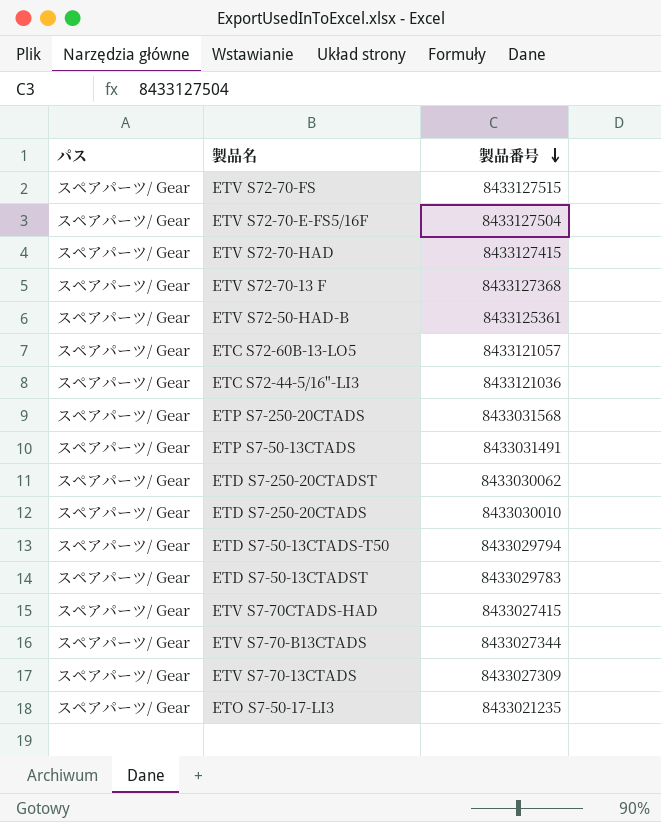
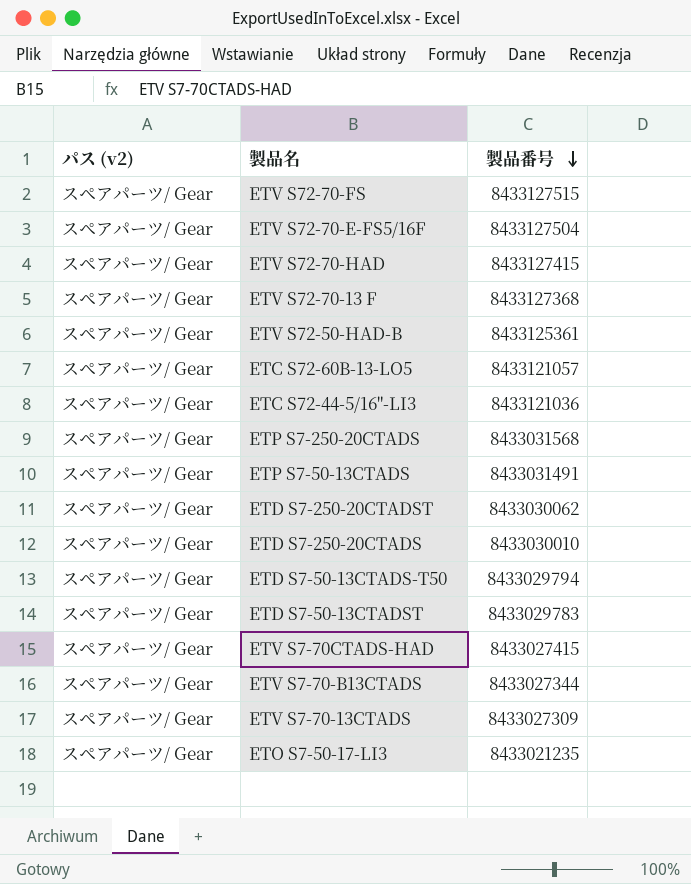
column name: パス -> パス (v2)

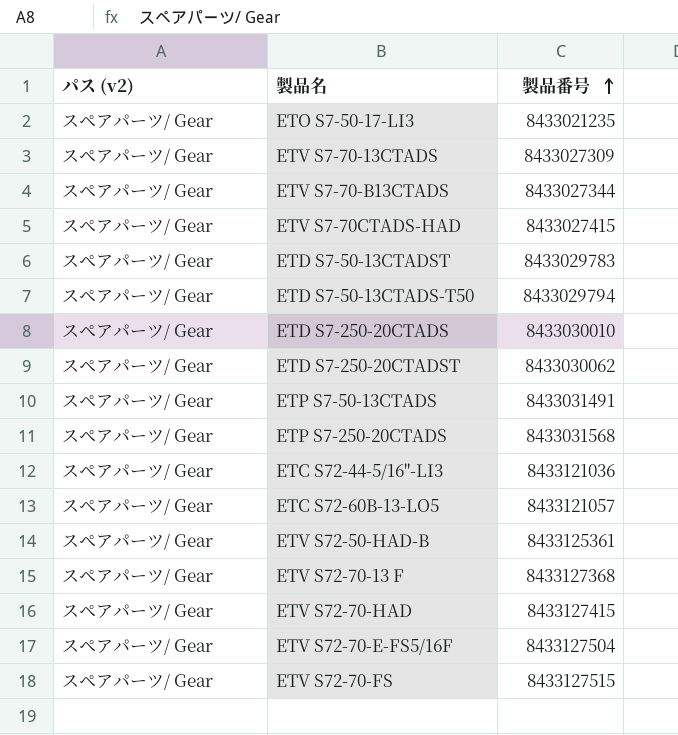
row order: 製品番号 descending -> 製品番号 ascending

